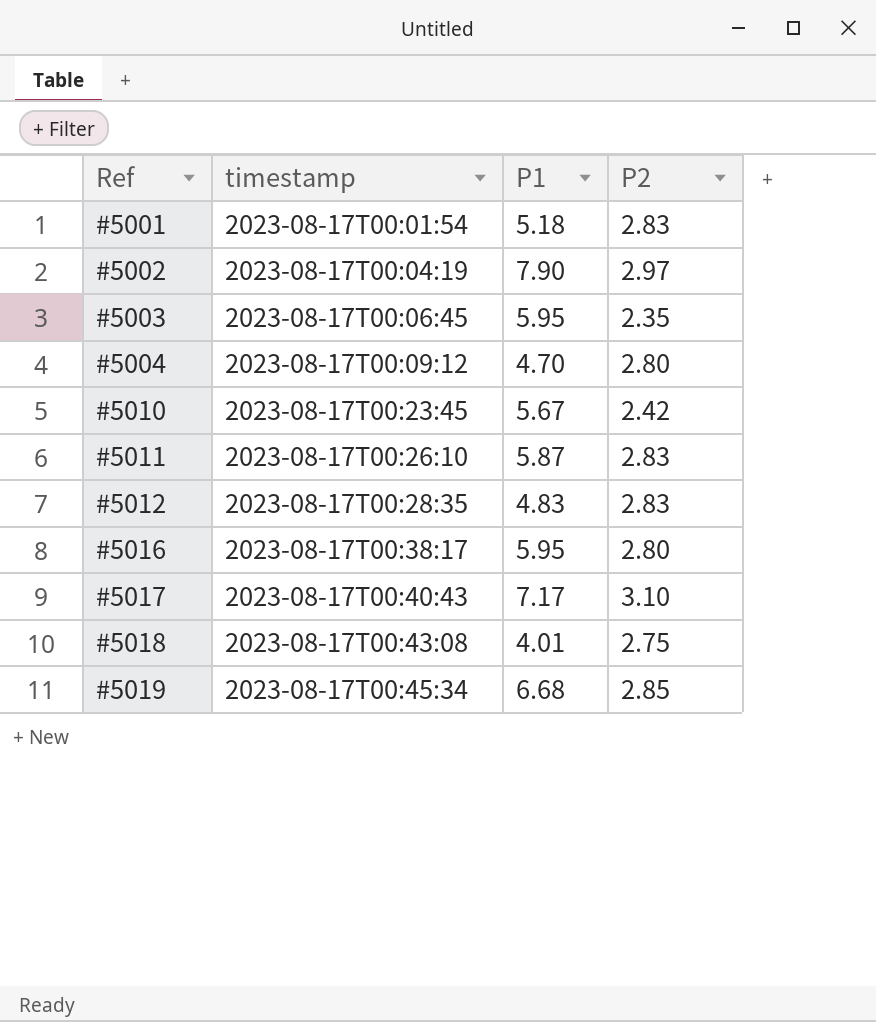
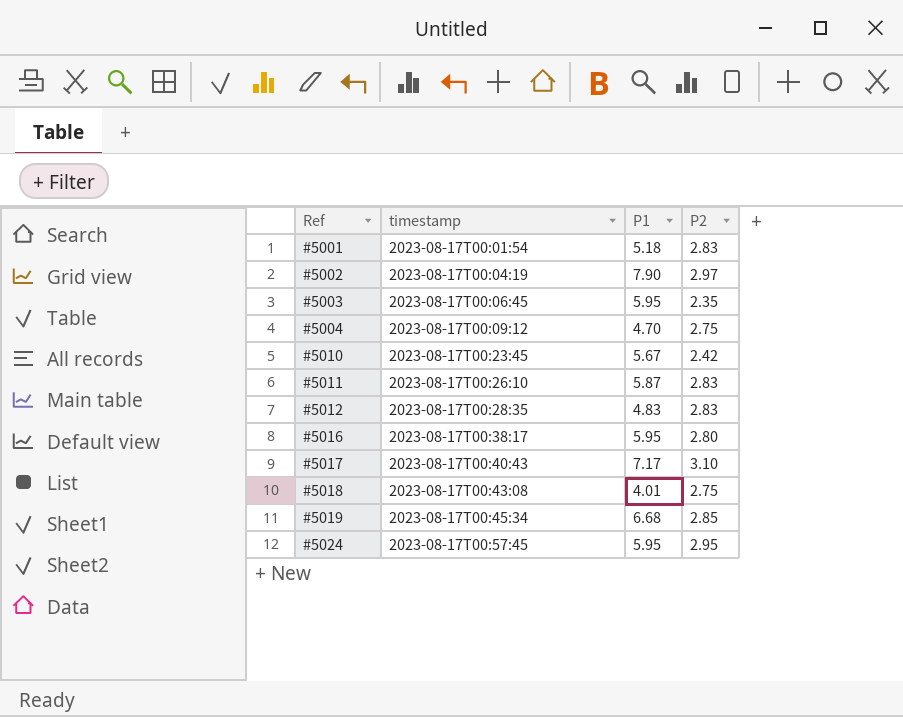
#5004 | P2: 2.80 -> 2.75
row #5024: none -> 2023-08-17T00:57:45 | 5.95 | 2.95

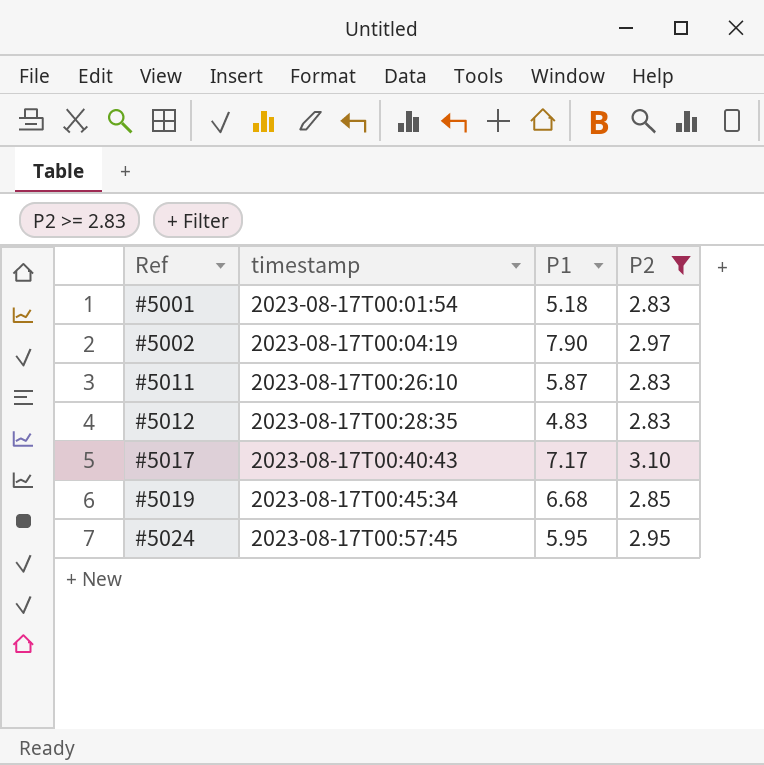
filter: none -> P2 >= 2.83

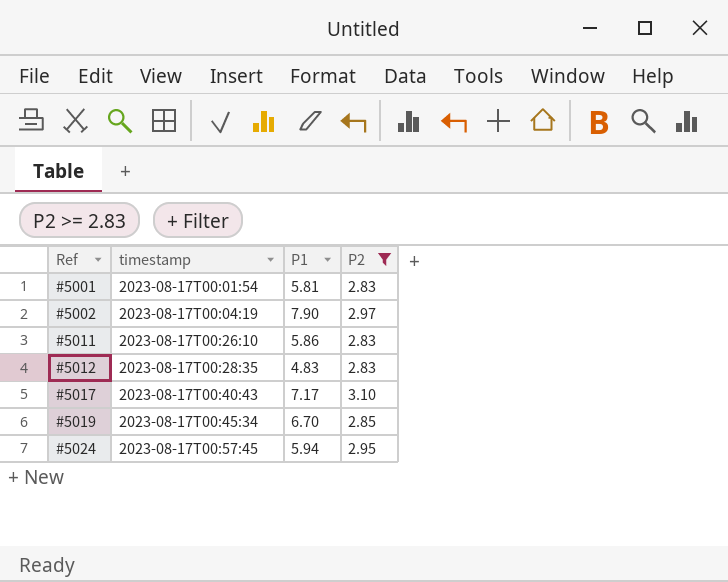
#5001 | P1: 5.18 -> 5.81
#5011 | P1: 5.87 -> 5.86
#5019 | P1: 6.68 -> 6.70
#5024 | P1: 5.95 -> 5.94

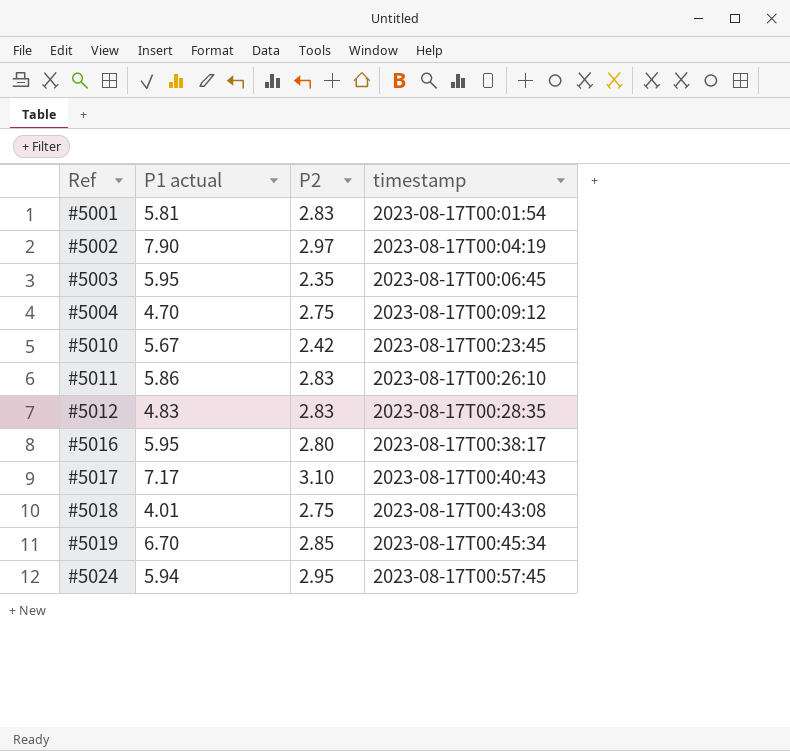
filter: P2 >= 2.83 -> none
column name: P1 -> P1 actual
column timestamp | position: 2 -> 4

